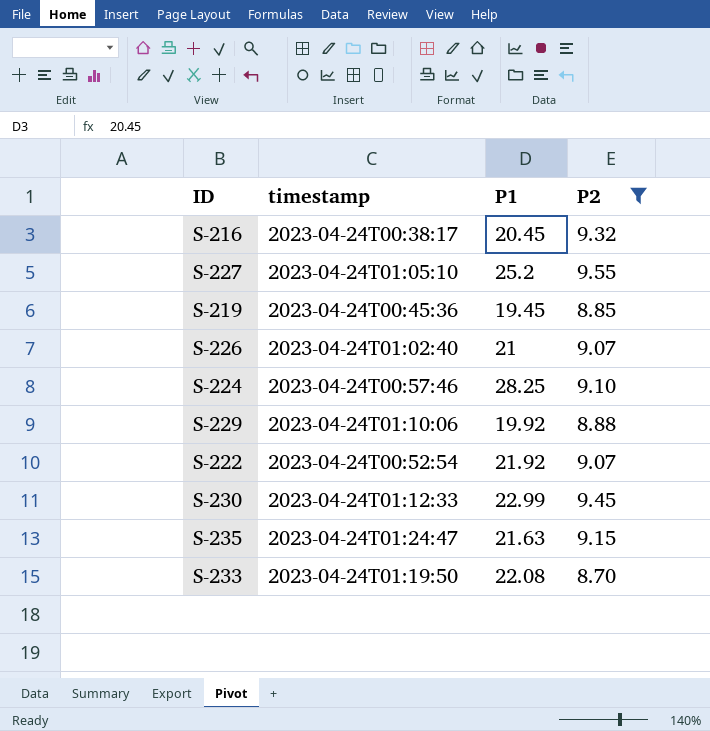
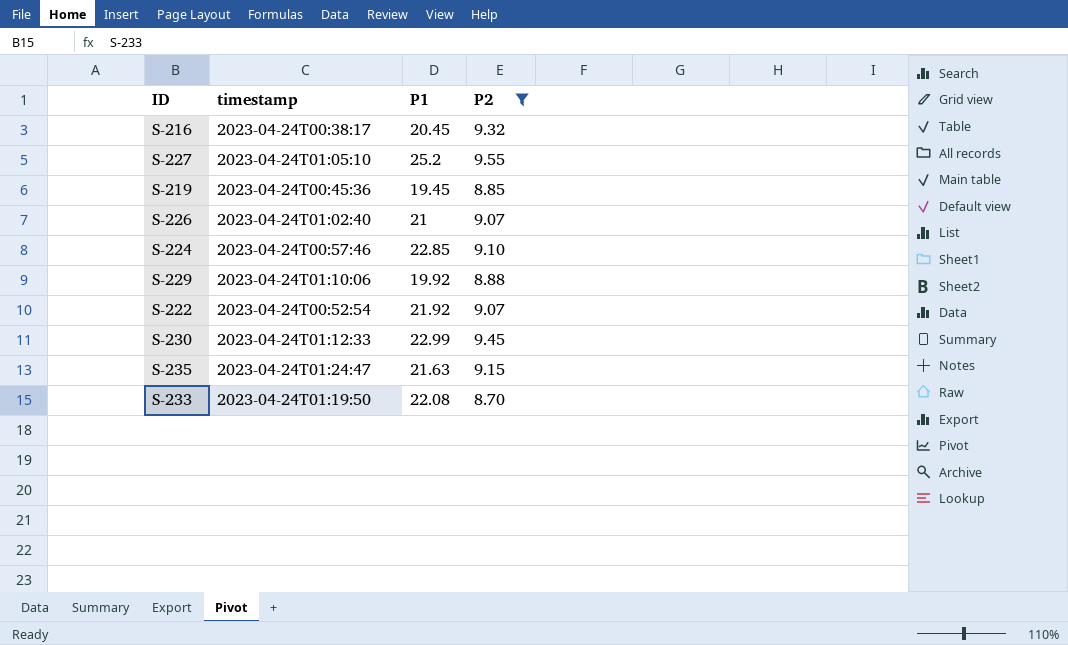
S-224 | P1: 28.25 -> 22.85

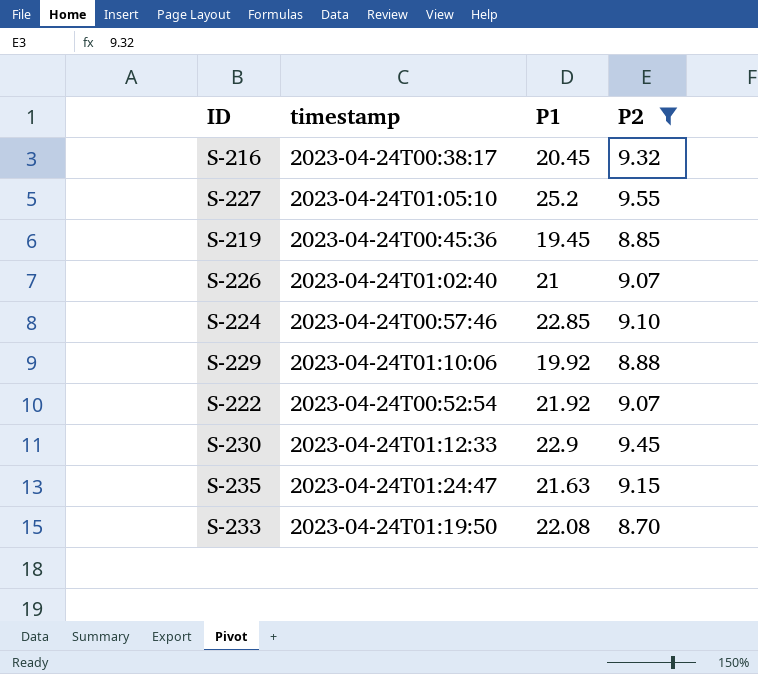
S-230 | P1: 22.99 -> 22.9

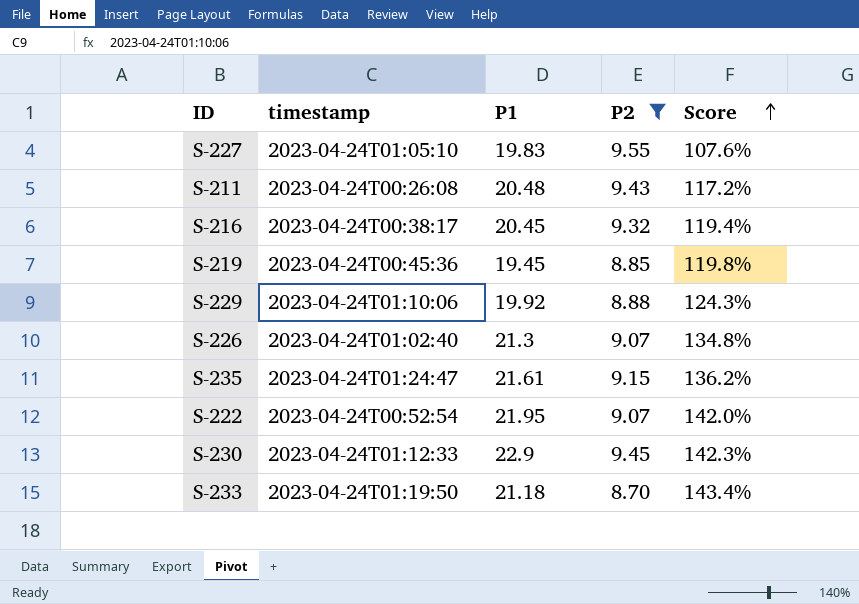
row order: none -> Score ascending
column Score | formula: none -> ([P1] - [P2]) / [P2]
row S-224: 2023-04-24T00:57:46 | 22.85 | 9.10 -> none
S-227 | P1: 25.2 -> 19.83
row S-211: none -> 2023-04-24T00:26:08 | 20.48 | 9.43 | 117.2%
S-226 | P1: 21 -> 21.3
S-235 | P1: 21.63 -> 21.61
S-222 | P1: 21.92 -> 21.95
S-233 | P1: 22.08 -> 21.18

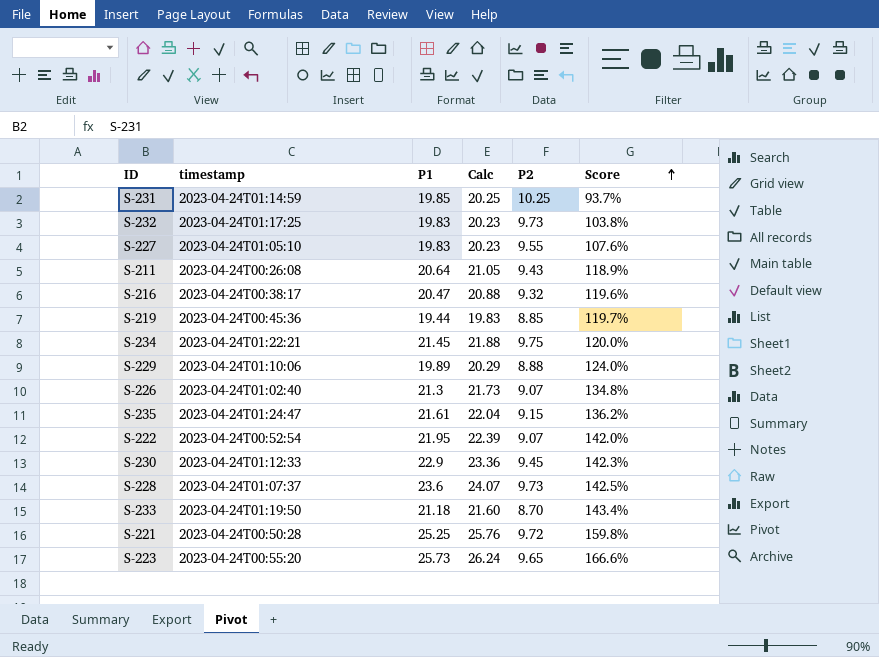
filter: P2 <= 9.55 -> none
column Calc | formula: none -> [P1] * 1.02
S-211 | P1: 20.48 -> 20.64
S-211 | Score: 117.2% -> 118.9%
S-216 | P1: 20.45 -> 20.47
S-216 | Score: 119.4% -> 119.6%
S-219 | P1: 19.45 -> 19.44
S-219 | Score: 119.8% -> 119.7%
S-229 | P1: 19.92 -> 19.89
S-229 | Score: 124.3% -> 124.0%

